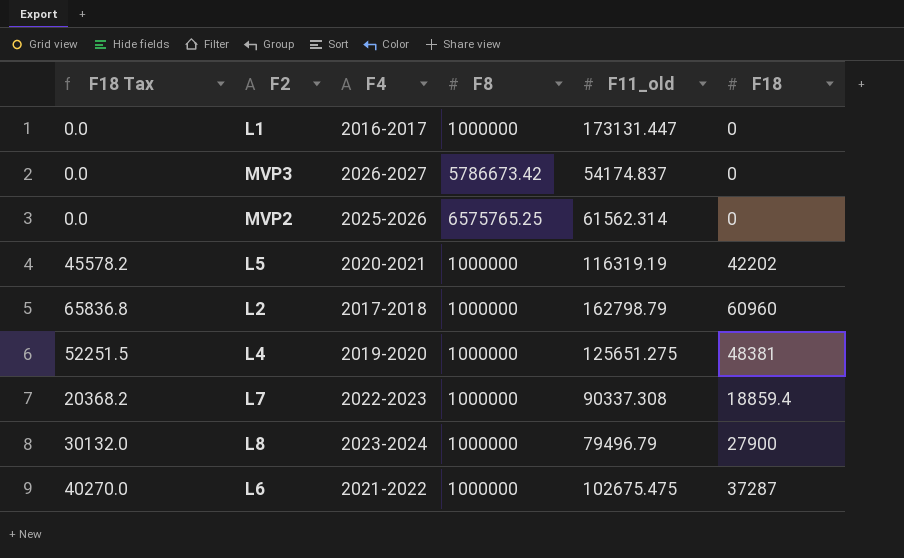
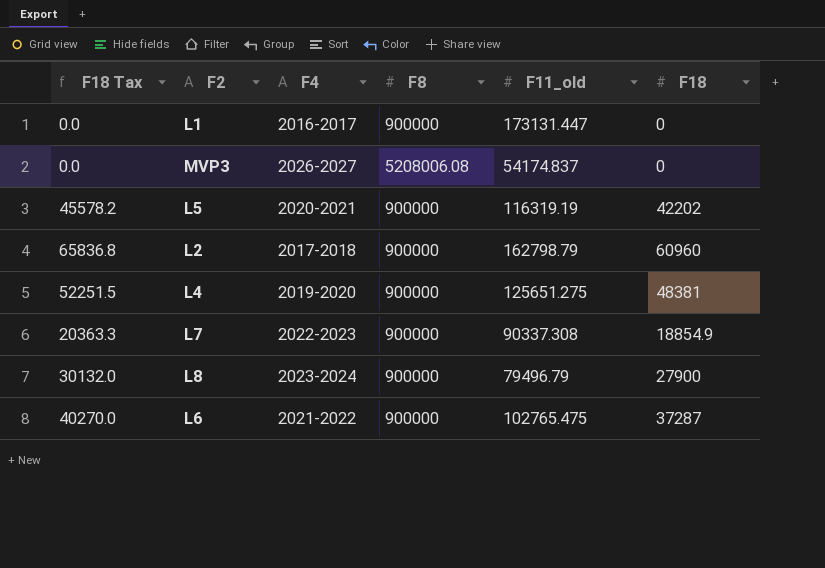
row MVP2: 0.0 | 2025-2026 | 6575765.25 | 61562.314 | 0 -> none
L1 | F8: 1000000 -> 900000
MVP3 | F8: 5786673.42 -> 5208006.08
L5 | F8: 1000000 -> 900000
L2 | F8: 1000000 -> 900000
L4 | F8: 1000000 -> 900000
L7 | F18 Tax: 20368.2 -> 20363.3
L7 | F8: 1000000 -> 900000
L7 | F18: 18859.4 -> 18854.9
L8 | F8: 1000000 -> 900000
L6 | F8: 1000000 -> 900000
L6 | F11_old: 102675.475 -> 102765.475

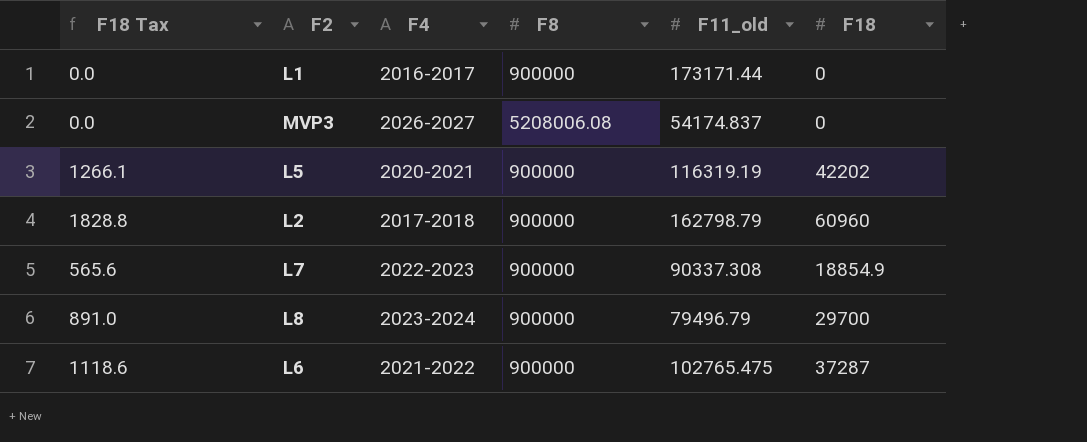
column F18 Tax | formula: [F18] * 1.08 -> [F18] * 0.03
row L4: 52251.5 | 2019-2020 | 900000 | 125651.275 | 48381 -> none
L1 | F11_old: 173131.447 -> 173171.44
L8 | F18: 27900 -> 29700

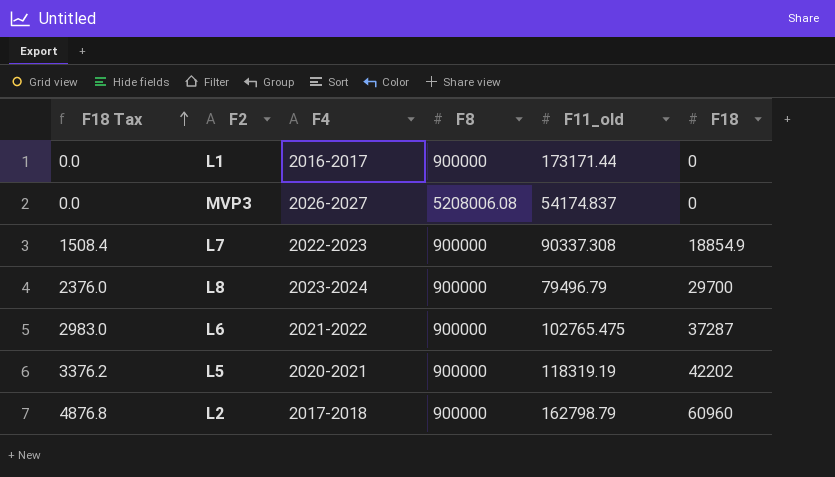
row order: none -> F18 Tax ascending
column F18 Tax | formula: [F18] * 0.03 -> [F18] * 0.08
L5 | F11_old: 116319.19 -> 118319.19

